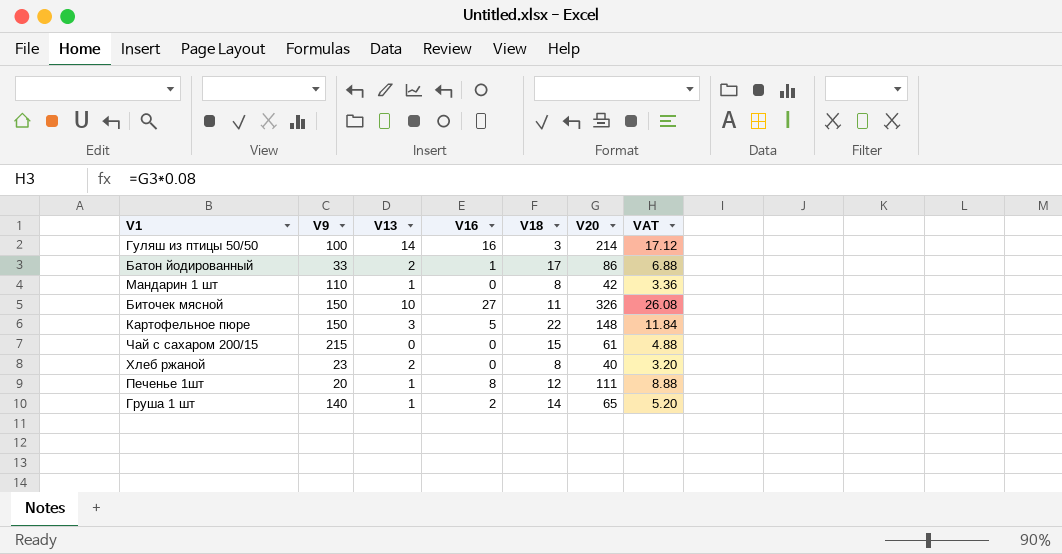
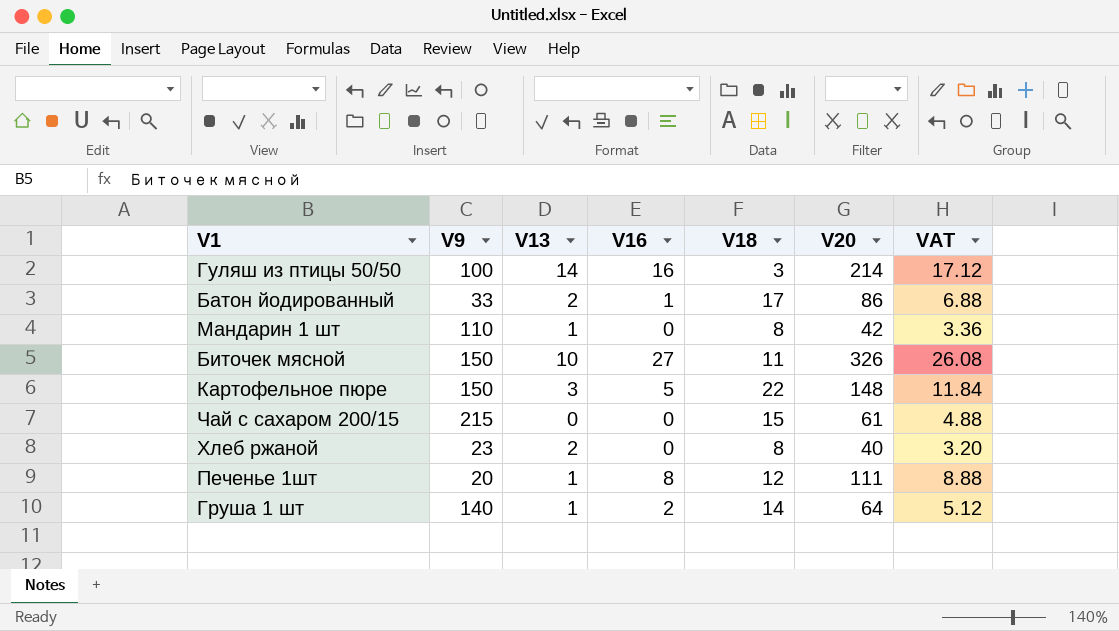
Груша 1 шт | V20: 65 -> 64
Груша 1 шт | VAT: 5.20 -> 5.12

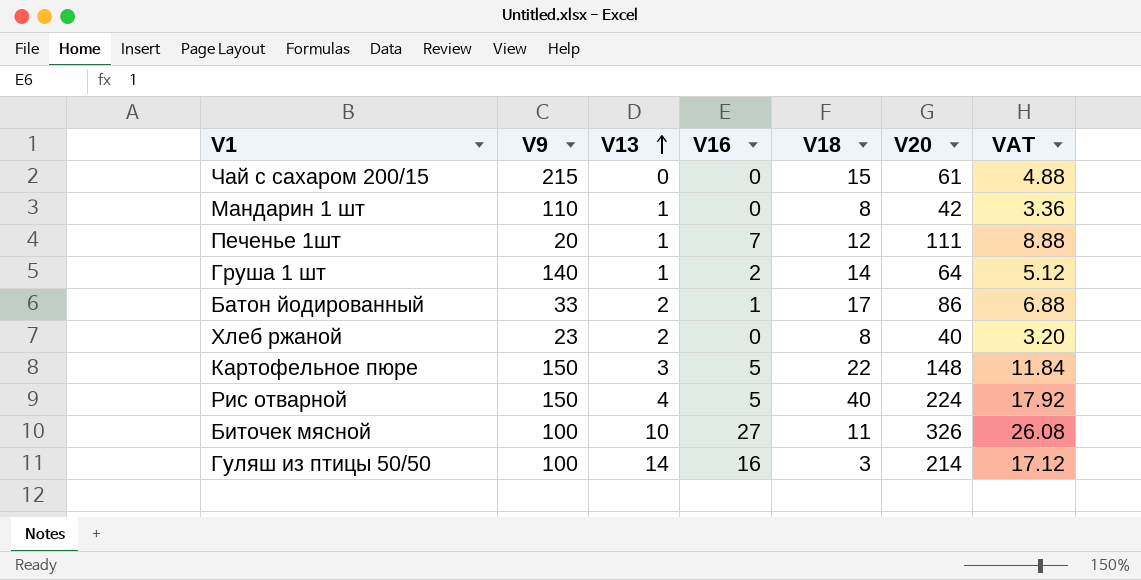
row order: none -> V13 ascending
Печенье 1шт | V16: 8 -> 7
row Рис отварной: none -> 150 | 4 | 5 | 40 | 224 | 17.92
Биточек мясной | V9: 150 -> 100

